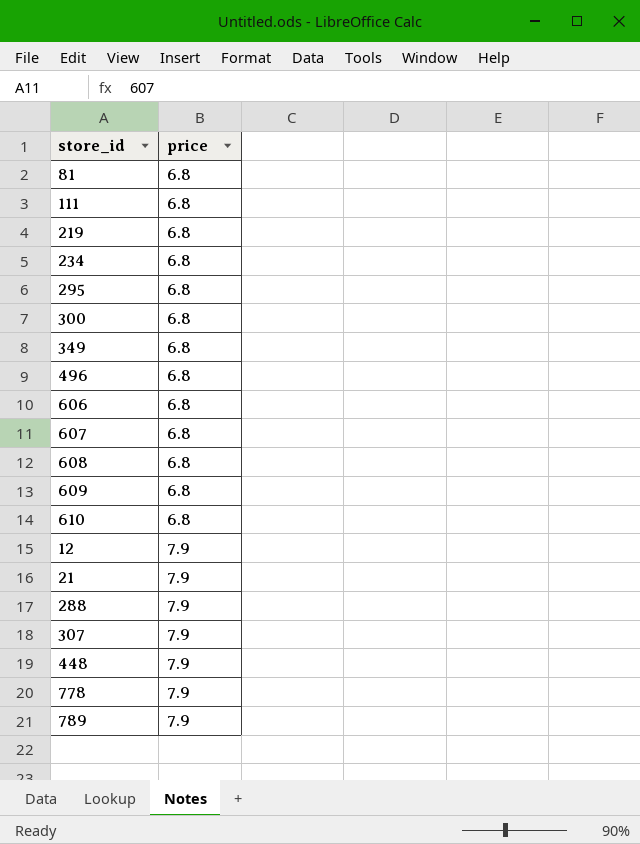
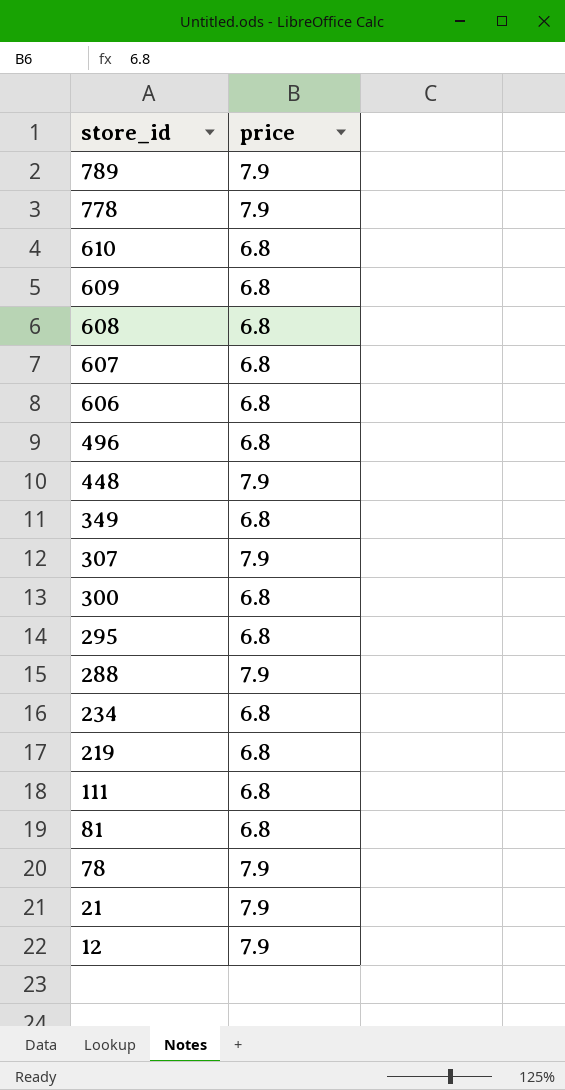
row order: price ascending -> store_id descending
row 78: none -> 7.9

